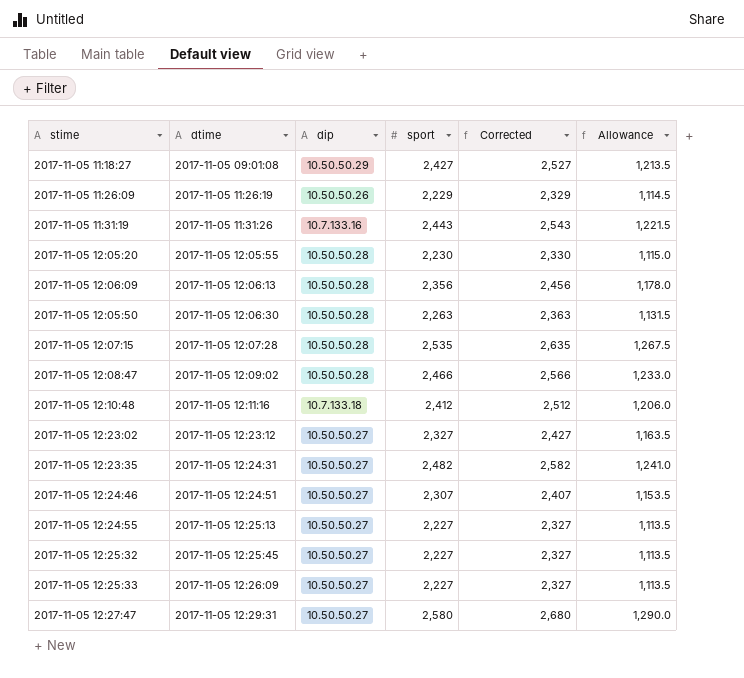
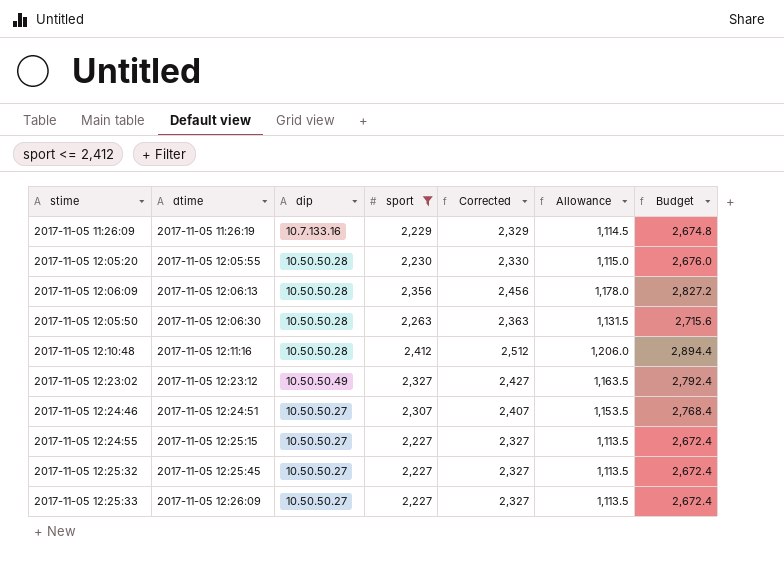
filter: none -> sport <= 2,412
column Budget | formula: none -> [sport] * 1.2
2017-11-05 11:26:09 | dip: 10.50.50.26 -> 10.7.133.16
2017-11-05 12:10:48 | dip: 10.7.133.18 -> 10.50.50.28
2017-11-05 12:23:02 | dip: 10.50.50.27 -> 10.50.50.49
2017-11-05 12:24:55 | dtime: 2017-11-05 12:25:13 -> 2017-11-05 12:25:15

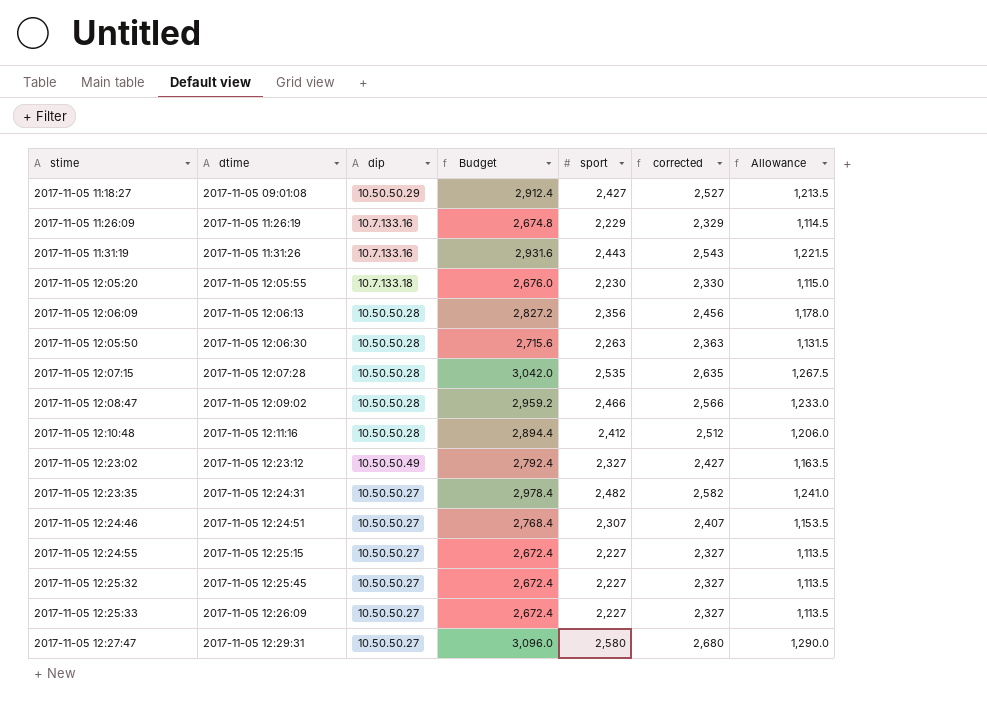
filter: sport <= 2,412 -> none
column Budget | position: 7 -> 4
column name: Corrected -> corrected
2017-11-05 12:05:20 | dip: 10.50.50.28 -> 10.7.133.18

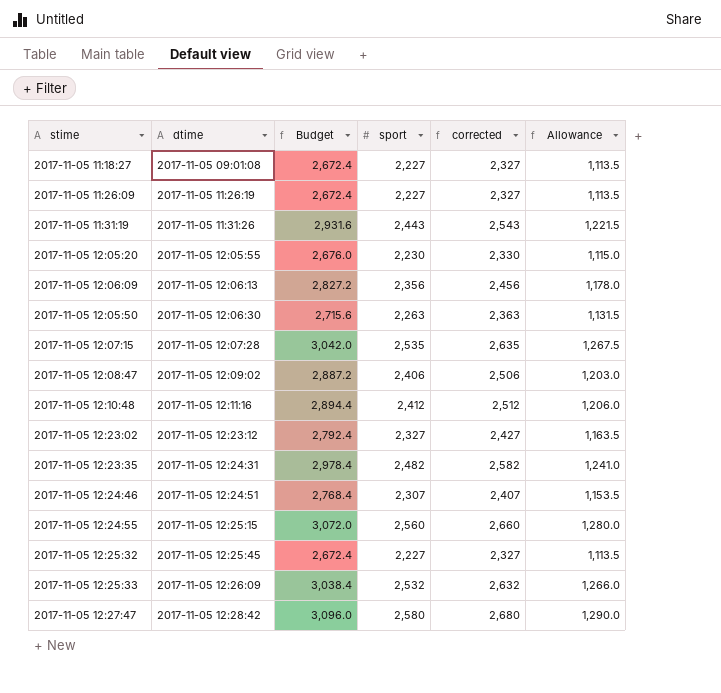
column dip | position: 3 -> none
2017-11-05 11:18:27 | Budget: 2,912.4 -> 2,672.4
2017-11-05 11:18:27 | sport: 2,427 -> 2,227
2017-11-05 11:18:27 | corrected: 2,527 -> 2,327
2017-11-05 11:18:27 | Allowance: 1,213.5 -> 1,113.5
2017-11-05 11:26:09 | Budget: 2,674.8 -> 2,672.4
2017-11-05 11:26:09 | sport: 2,229 -> 2,227
2017-11-05 11:26:09 | corrected: 2,329 -> 2,327
2017-11-05 11:26:09 | Allowance: 1,114.5 -> 1,113.5
2017-11-05 12:08:47 | Budget: 2,959.2 -> 2,887.2
2017-11-05 12:08:47 | sport: 2,466 -> 2,406
2017-11-05 12:08:47 | corrected: 2,566 -> 2,506
2017-11-05 12:08:47 | Allowance: 1,233.0 -> 1,203.0
2017-11-05 12:24:55 | Budget: 2,672.4 -> 3,072.0
2017-11-05 12:24:55 | sport: 2,227 -> 2,560
2017-11-05 12:24:55 | corrected: 2,327 -> 2,660
2017-11-05 12:24:55 | Allowance: 1,113.5 -> 1,280.0
2017-11-05 12:25:33 | Budget: 2,672.4 -> 3,038.4
2017-11-05 12:25:33 | sport: 2,227 -> 2,532
2017-11-05 12:25:33 | corrected: 2,327 -> 2,632
2017-11-05 12:25:33 | Allowance: 1,113.5 -> 1,266.0
2017-11-05 12:27:47 | dtime: 2017-11-05 12:29:31 -> 2017-11-05 12:28:42

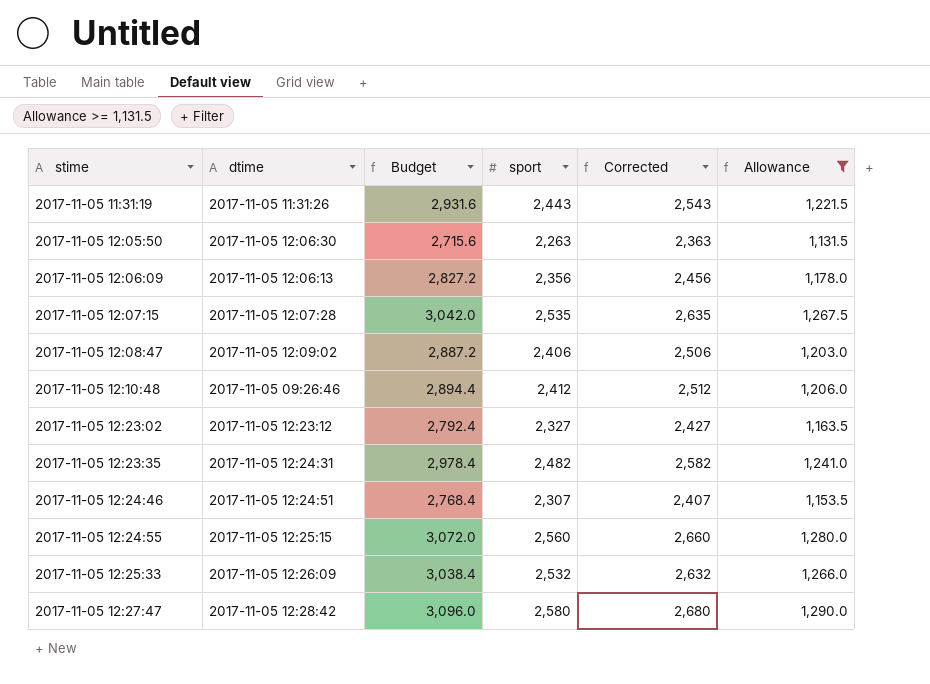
filter: none -> Allowance >= 1,131.5
row order: dtime ascending -> stime ascending
column name: corrected -> Corrected
2017-11-05 12:10:48 | dtime: 2017-11-05 12:11:16 -> 2017-11-05 09:26:46

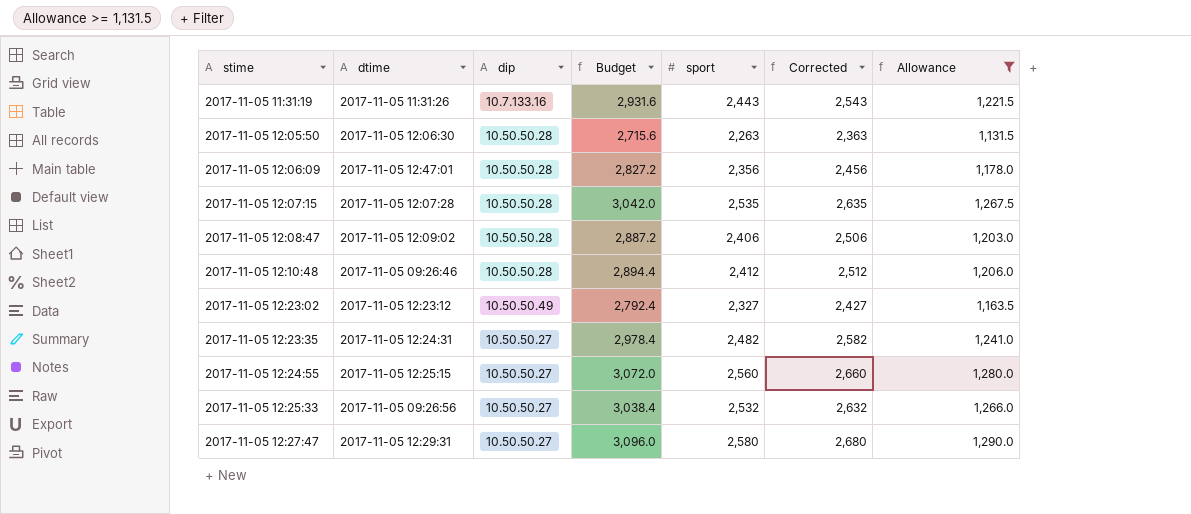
column dip | position: none -> 3
row 2017-11-05 12:24:46: 2017-11-05 12:24:51 | 2,768.4 | 2,307 | 2,407 | 1,153.5 -> none
2017-11-05 12:06:09 | dtime: 2017-11-05 12:06:13 -> 2017-11-05 12:47:01
2017-11-05 12:25:33 | dtime: 2017-11-05 12:26:09 -> 2017-11-05 09:26:56
2017-11-05 12:27:47 | dtime: 2017-11-05 12:28:42 -> 2017-11-05 12:29:31

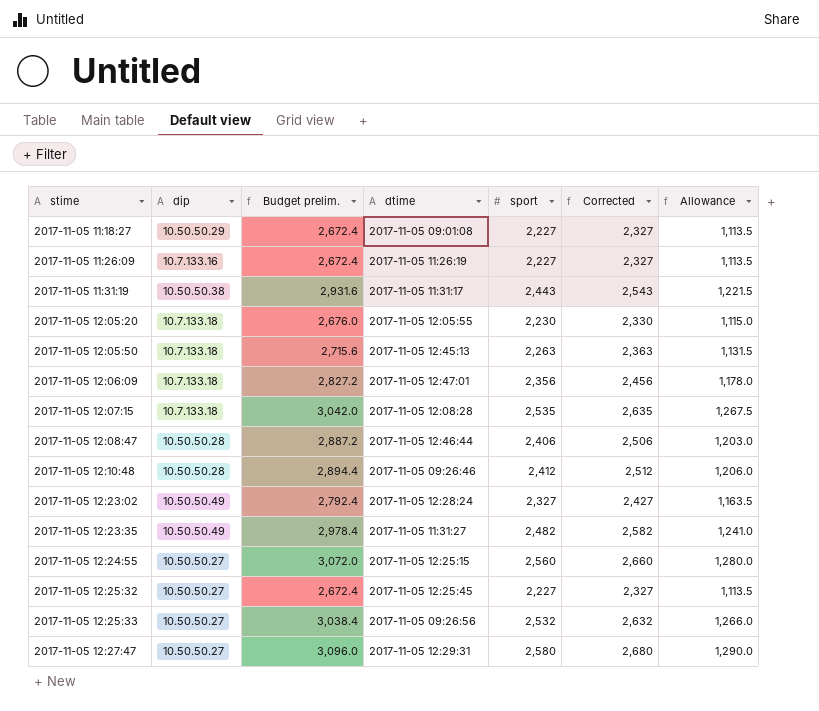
filter: Allowance >= 1,131.5 -> none
column name: Budget -> Budget prelim.
column dtime | position: 2 -> 4
2017-11-05 11:31:19 | dip: 10.7.133.16 -> 10.50.50.38
2017-11-05 11:31:19 | dtime: 2017-11-05 11:31:26 -> 2017-11-05 11:31:17
2017-11-05 12:05:50 | dip: 10.50.50.28 -> 10.7.133.18
2017-11-05 12:05:50 | dtime: 2017-11-05 12:06:30 -> 2017-11-05 12:45:13
2017-11-05 12:06:09 | dip: 10.50.50.28 -> 10.7.133.18
2017-11-05 12:07:15 | dip: 10.50.50.28 -> 10.7.133.18
2017-11-05 12:07:15 | dtime: 2017-11-05 12:07:28 -> 2017-11-05 12:08:28
2017-11-05 12:08:47 | dtime: 2017-11-05 12:09:02 -> 2017-11-05 12:46:44
2017-11-05 12:23:02 | dtime: 2017-11-05 12:23:12 -> 2017-11-05 12:28:24
2017-11-05 12:23:35 | dip: 10.50.50.27 -> 10.50.50.49
2017-11-05 12:23:35 | dtime: 2017-11-05 12:24:31 -> 2017-11-05 11:31:27

